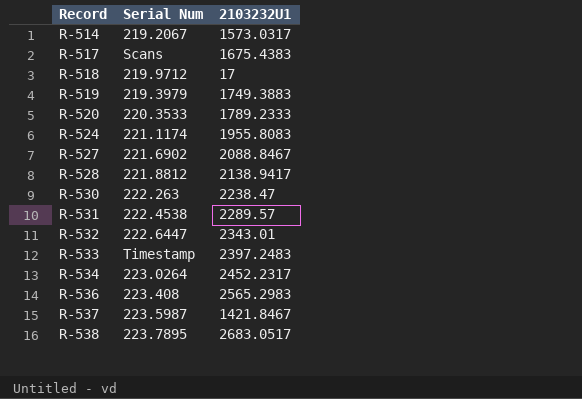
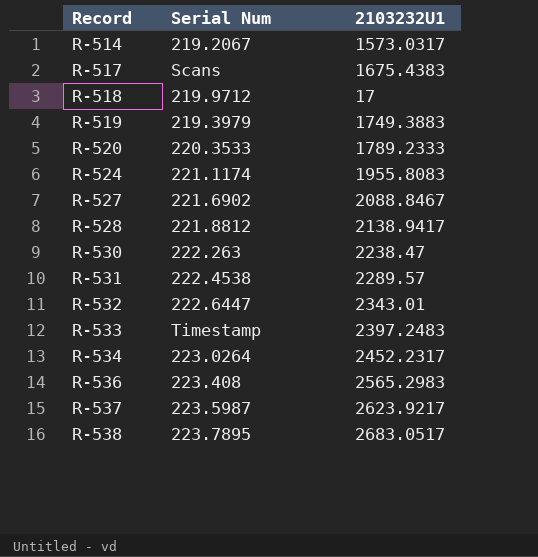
R-537 | 2103232U1: 1421.8467 -> 2623.9217

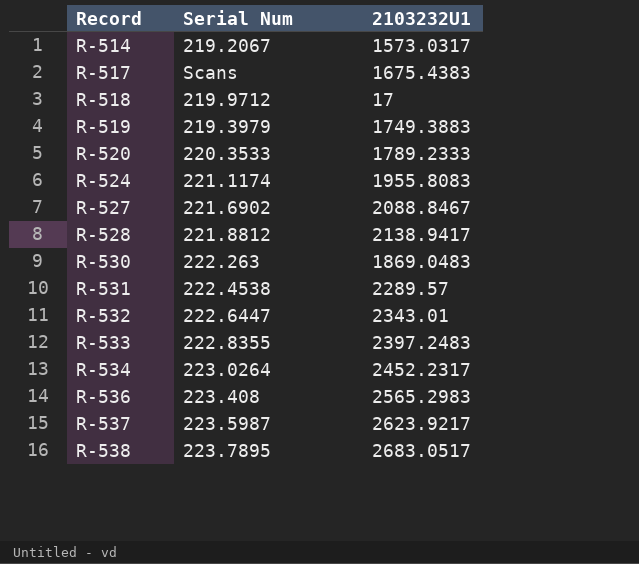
R-530 | 2103232U1: 2238.47 -> 1869.0483
R-533 | Serial Num: Timestamp -> 222.8355

